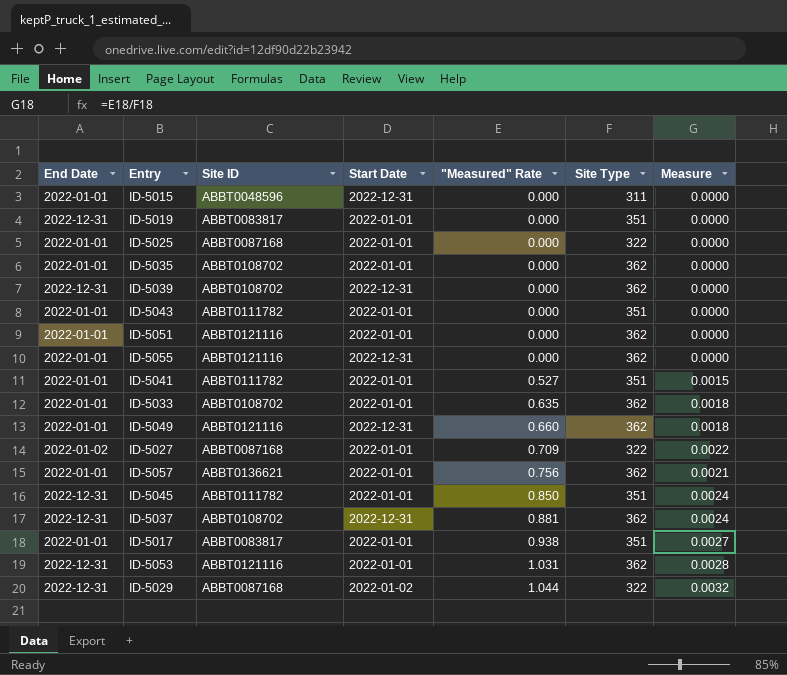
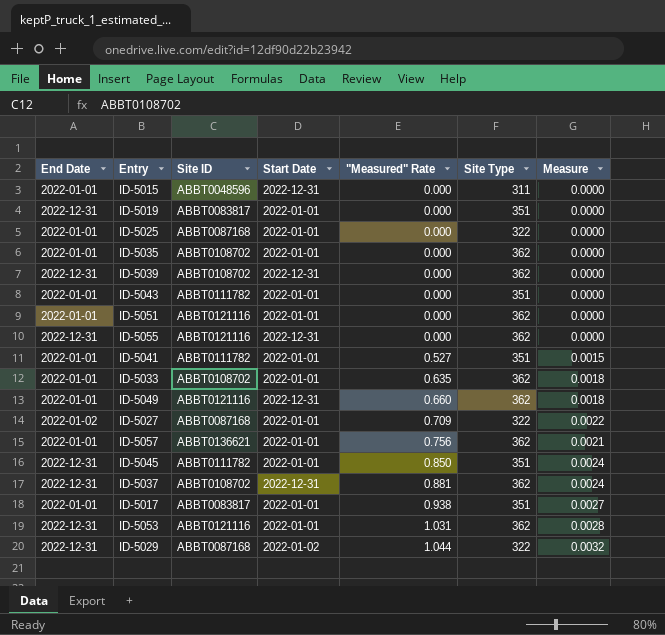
ID-5055 | End Date: 2022-01-01 -> 2022-12-31

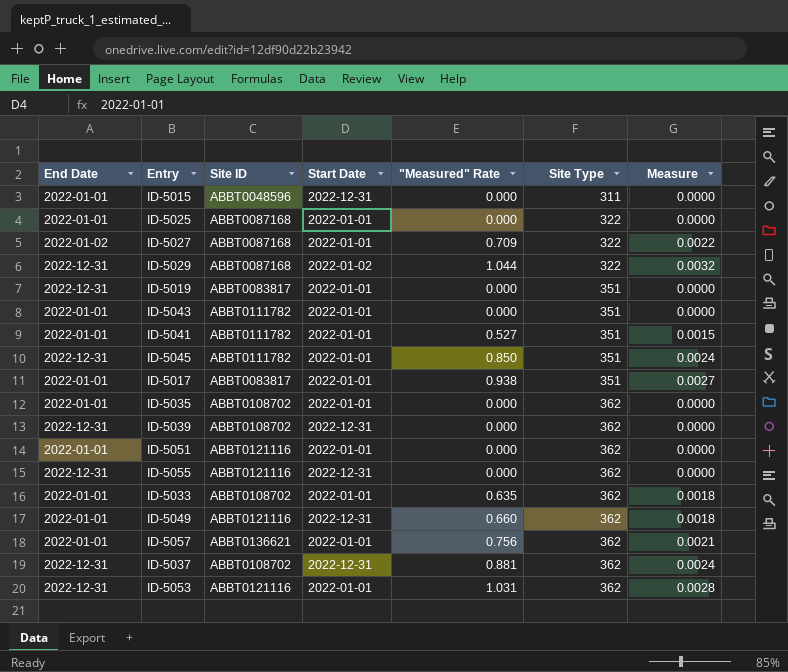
row order: "Measured" Rate ascending -> Site Type ascending

